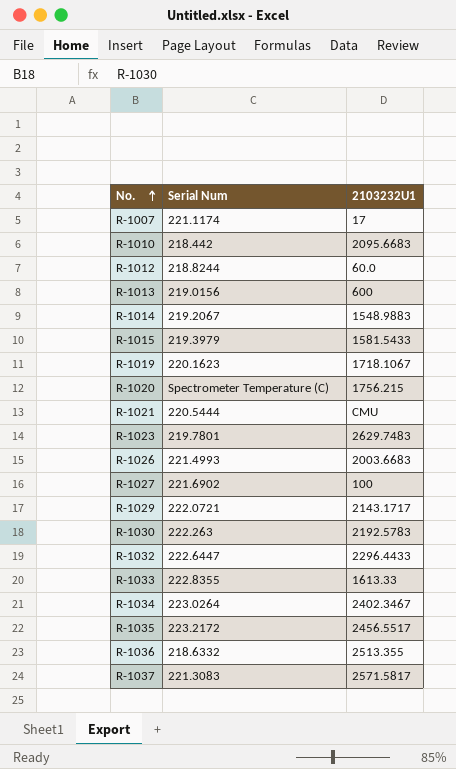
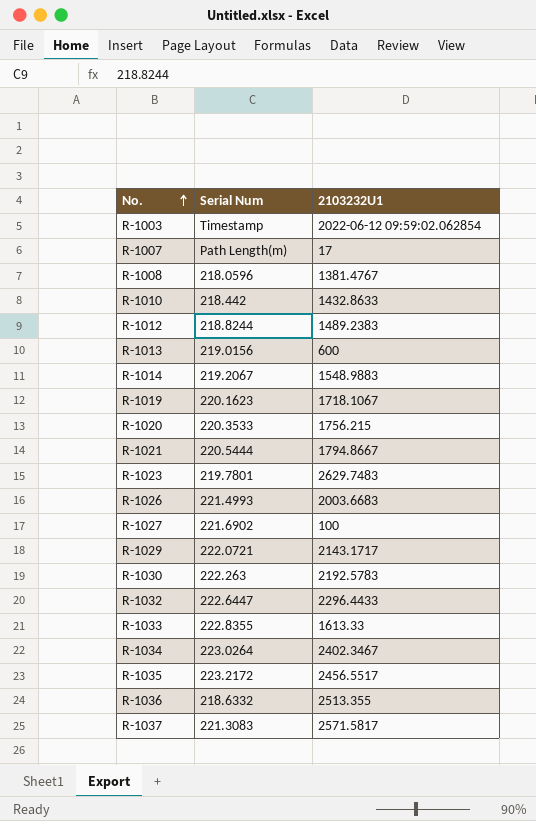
row R-1015: 219.3979 | 1581.5433 -> none
row R-1003: none -> Timestamp | 2022-06-12 09:59:02.062854
R-1007 | Serial Num: 221.1174 -> Path Length(m)
row R-1008: none -> 218.0596 | 1381.4767
R-1010 | 2103232U1: 2095.6683 -> 1432.8633
R-1012 | 2103232U1: 60.0 -> 1489.2383
R-1020 | Serial Num: Spectrometer Temperature (C) -> 220.3533
R-1021 | 2103232U1: CMU -> 1794.8667

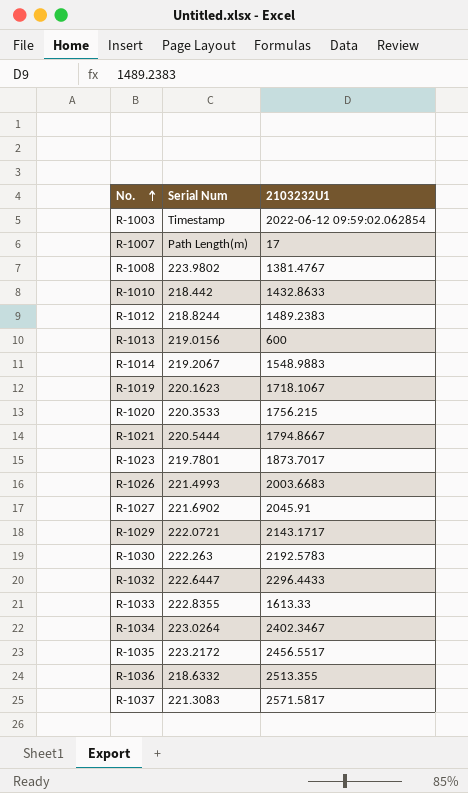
R-1008 | Serial Num: 218.0596 -> 223.9802
R-1023 | 2103232U1: 2629.7483 -> 1873.7017
R-1027 | 2103232U1: 100 -> 2045.91

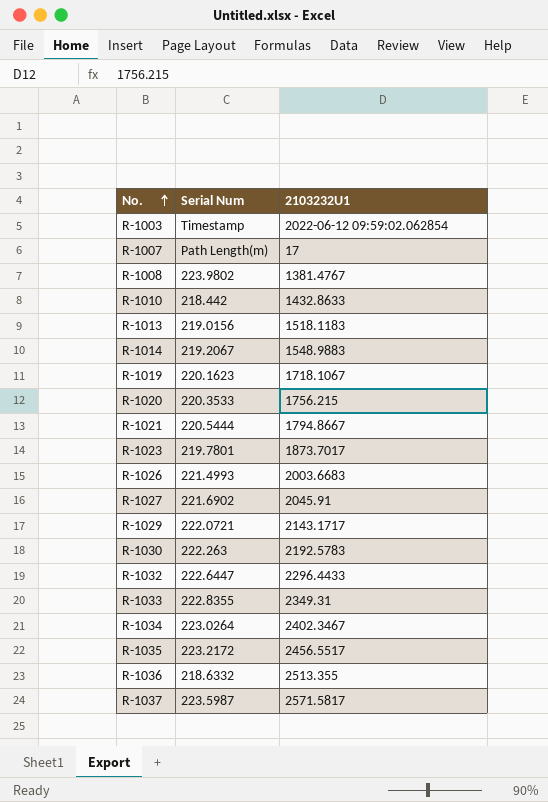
row R-1012: 218.8244 | 1489.2383 -> none
R-1013 | 2103232U1: 600 -> 1518.1183
R-1033 | 2103232U1: 1613.33 -> 2349.31
R-1037 | Serial Num: 221.3083 -> 223.5987

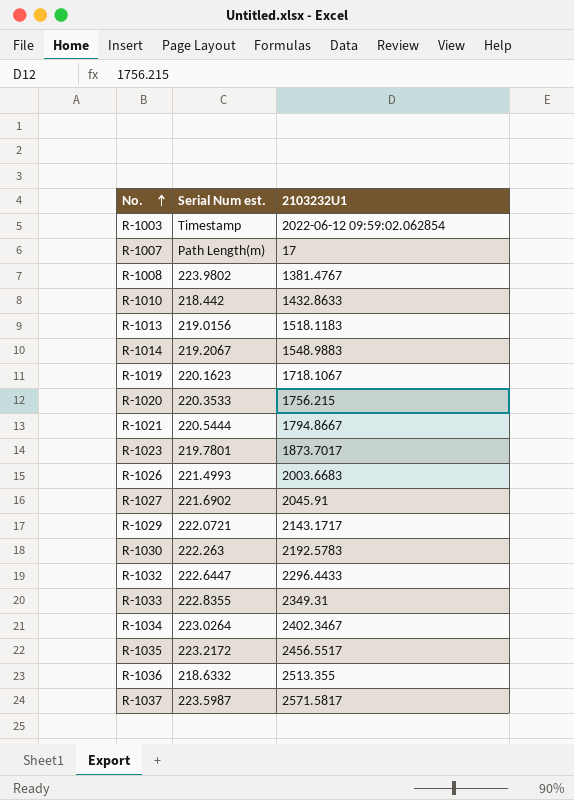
column name: Serial Num -> Serial Num est.

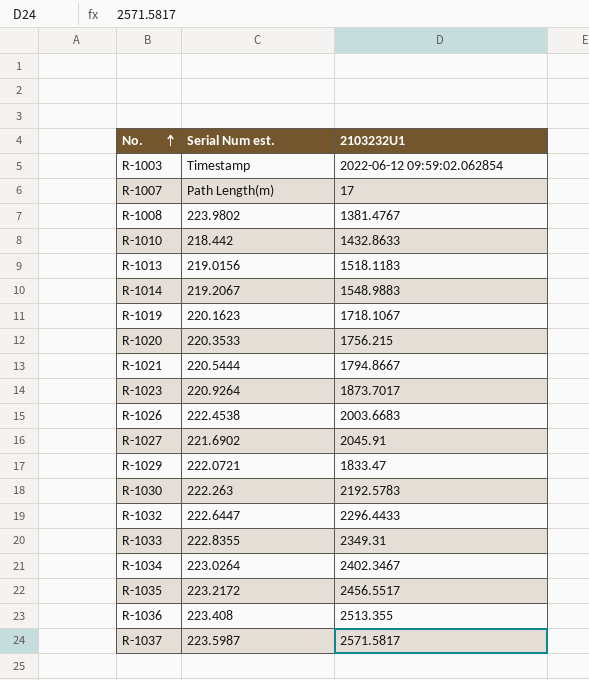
R-1023 | Serial Num est.: 219.7801 -> 220.9264
R-1026 | Serial Num est.: 221.4993 -> 222.4538
R-1029 | 2103232U1: 2143.1717 -> 1833.47
R-1036 | Serial Num est.: 218.6332 -> 223.408

